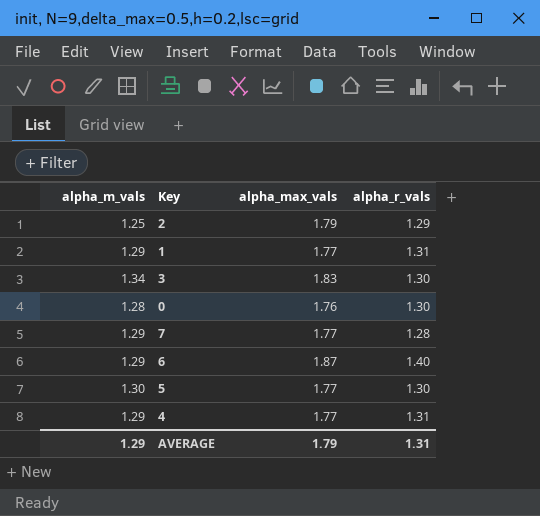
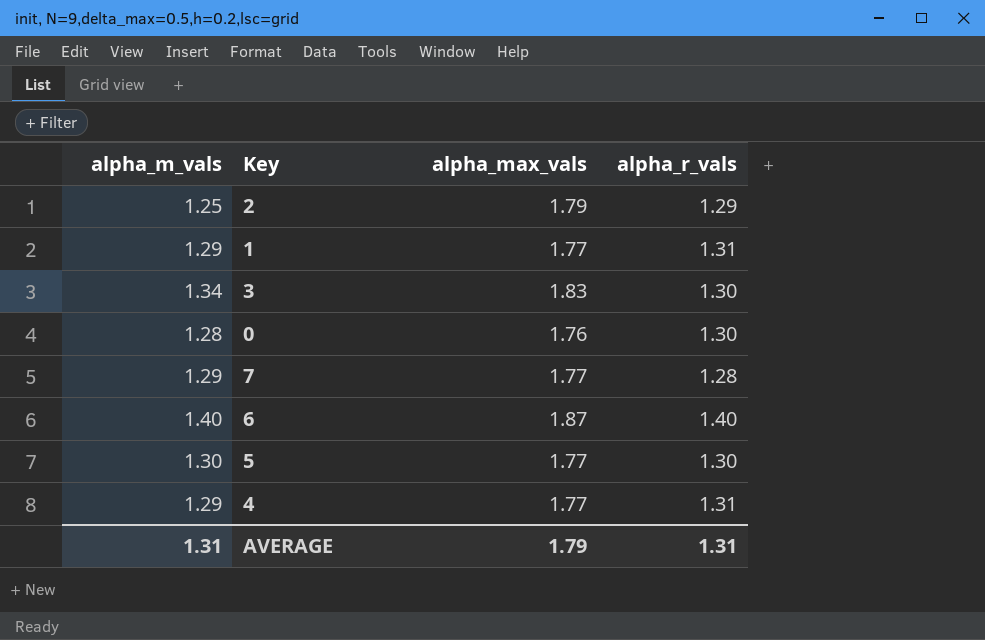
6 | alpha_m_vals: 1.29 -> 1.40
AVERAGE | alpha_m_vals: 1.29 -> 1.31

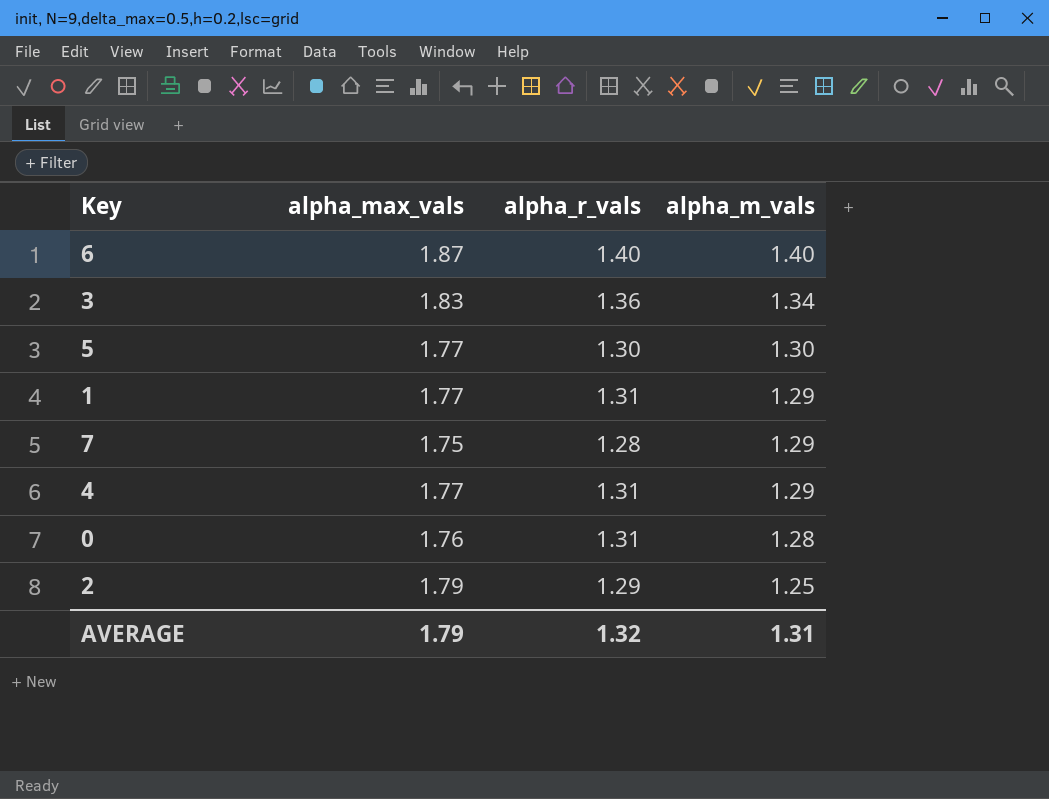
row order: none -> alpha_m_vals descending
column alpha_m_vals | position: 1 -> 4
3 | alpha_r_vals: 1.30 -> 1.36
7 | alpha_max_vals: 1.77 -> 1.75
0 | alpha_r_vals: 1.30 -> 1.31
AVERAGE | alpha_r_vals: 1.31 -> 1.32

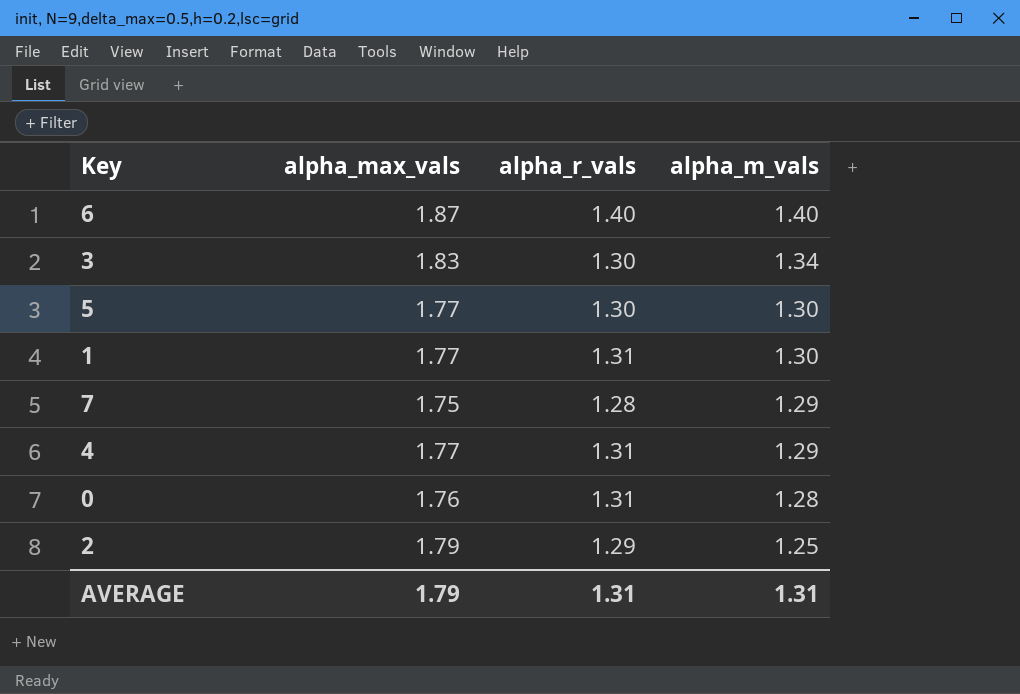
3 | alpha_r_vals: 1.36 -> 1.30
1 | alpha_m_vals: 1.29 -> 1.30
AVERAGE | alpha_r_vals: 1.32 -> 1.31

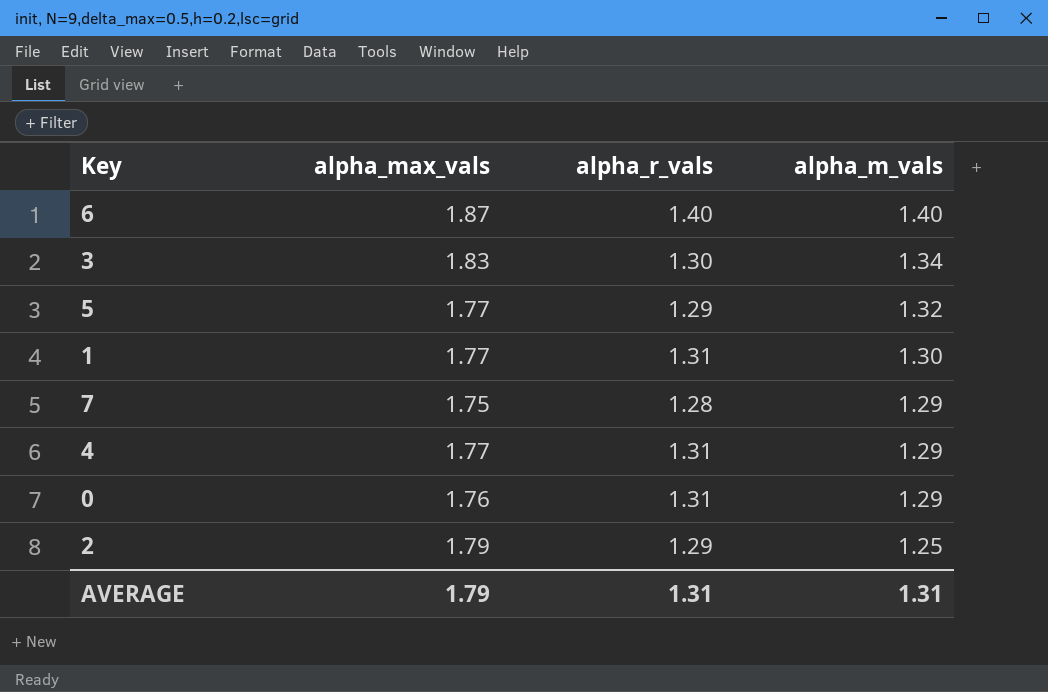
5 | alpha_r_vals: 1.30 -> 1.29
5 | alpha_m_vals: 1.30 -> 1.32
0 | alpha_m_vals: 1.28 -> 1.29

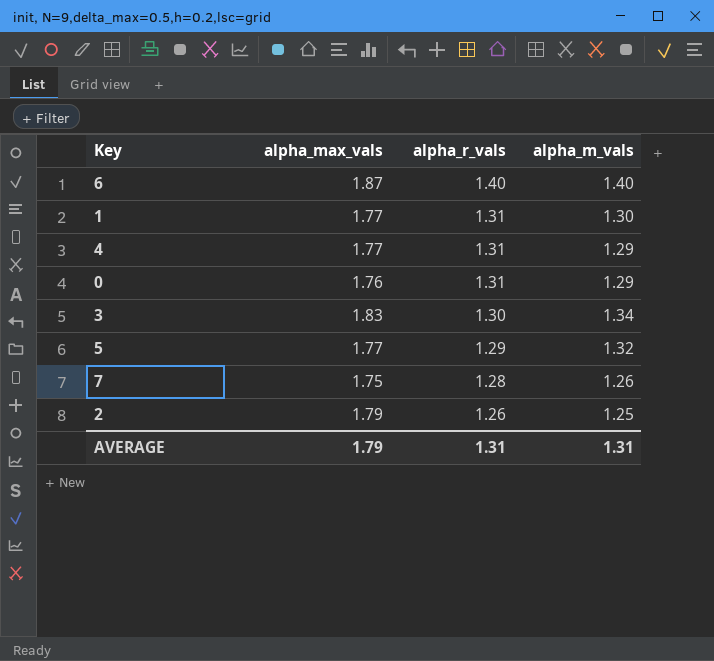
row order: alpha_m_vals descending -> alpha_r_vals descending
7 | alpha_m_vals: 1.29 -> 1.26
2 | alpha_r_vals: 1.29 -> 1.26

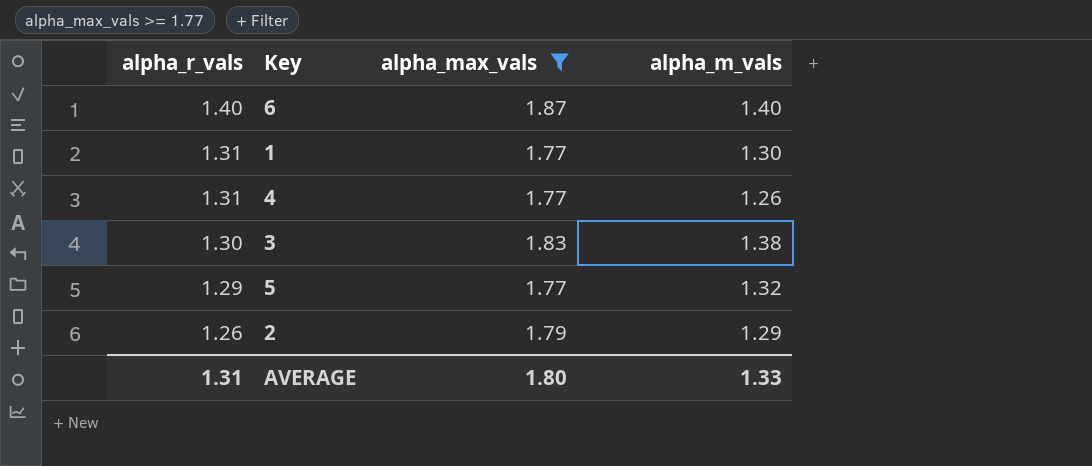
filter: none -> alpha_max_vals >= 1.77
column alpha_r_vals | position: 3 -> 1
4 | alpha_m_vals: 1.29 -> 1.26
3 | alpha_m_vals: 1.34 -> 1.38
2 | alpha_m_vals: 1.25 -> 1.29
AVERAGE | alpha_max_vals: 1.79 -> 1.80
AVERAGE | alpha_m_vals: 1.31 -> 1.33

